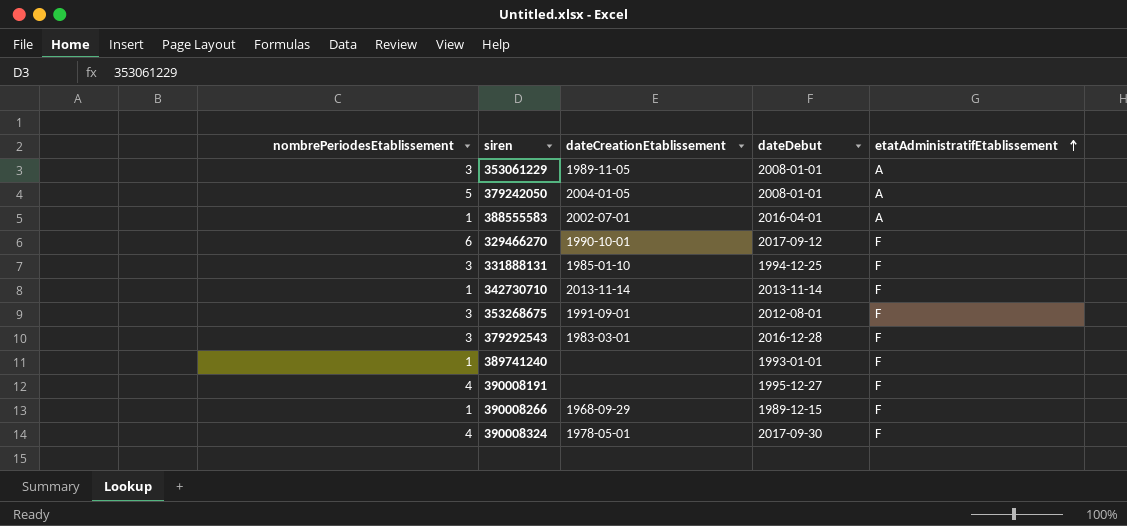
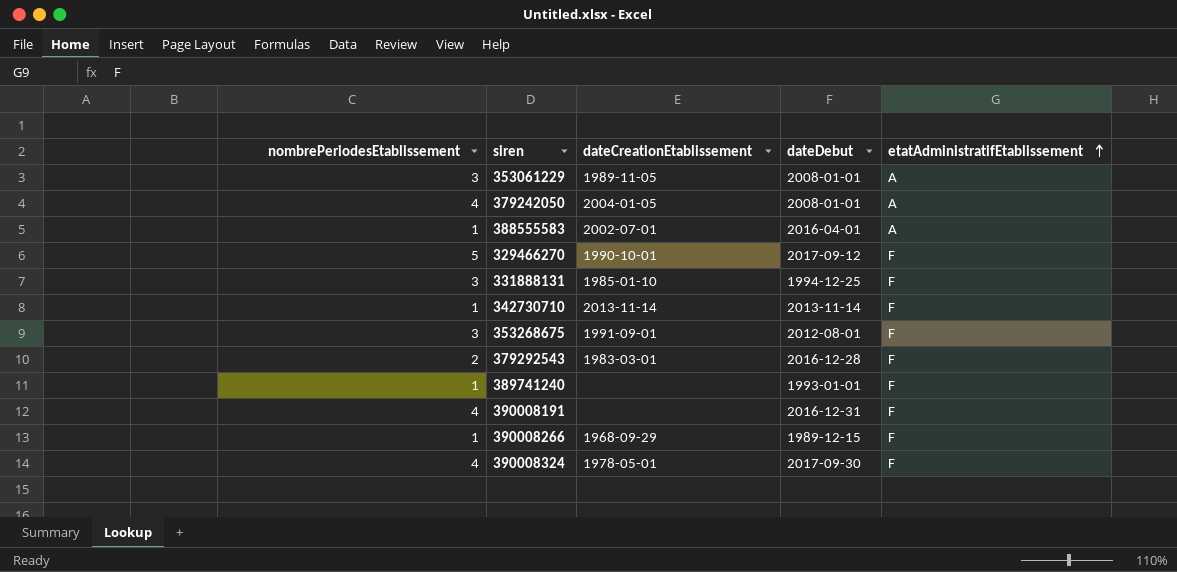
379242050 | nombrePeriodesEtablissement: 5 -> 4
329466270 | nombrePeriodesEtablissement: 6 -> 5
379292543 | nombrePeriodesEtablissement: 3 -> 2
390008191 | dateDebut: 1995-12-27 -> 2016-12-31

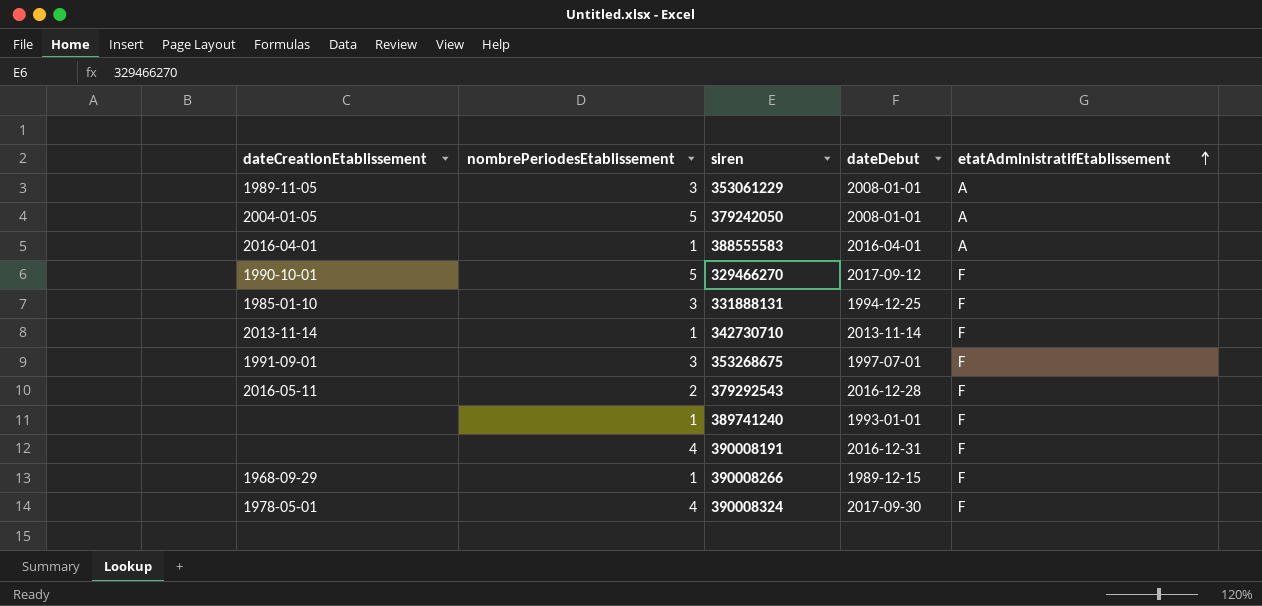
column dateCreationEtablissement | position: 3 -> 1
379242050 | nombrePeriodesEtablissement: 4 -> 5
388555583 | dateCreationEtablissement: 2002-07-01 -> 2016-04-01
353268675 | dateDebut: 2012-08-01 -> 1997-07-01
379292543 | dateCreationEtablissement: 1983-03-01 -> 2016-05-11

